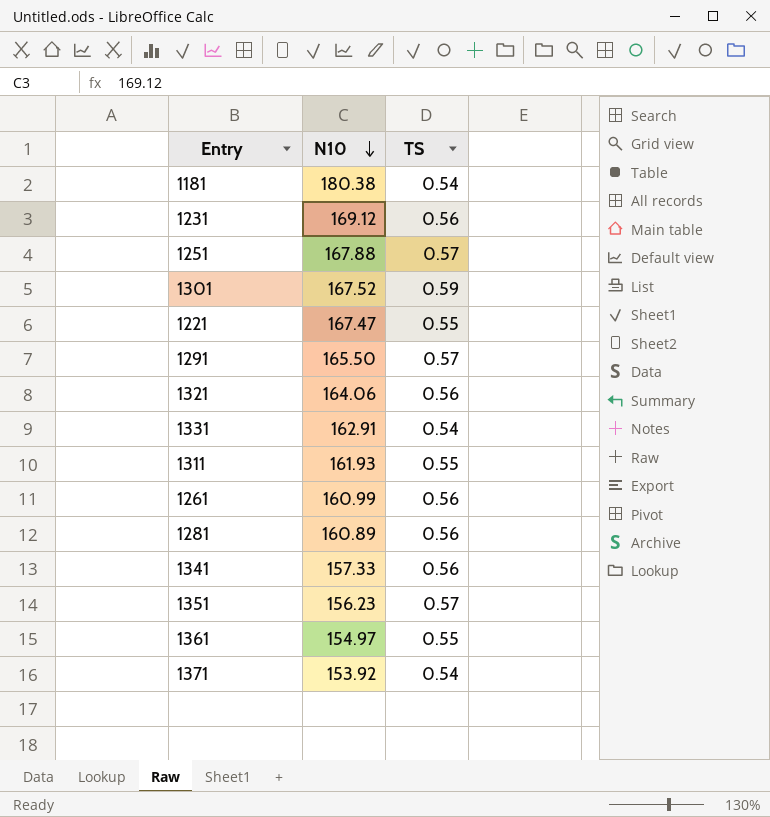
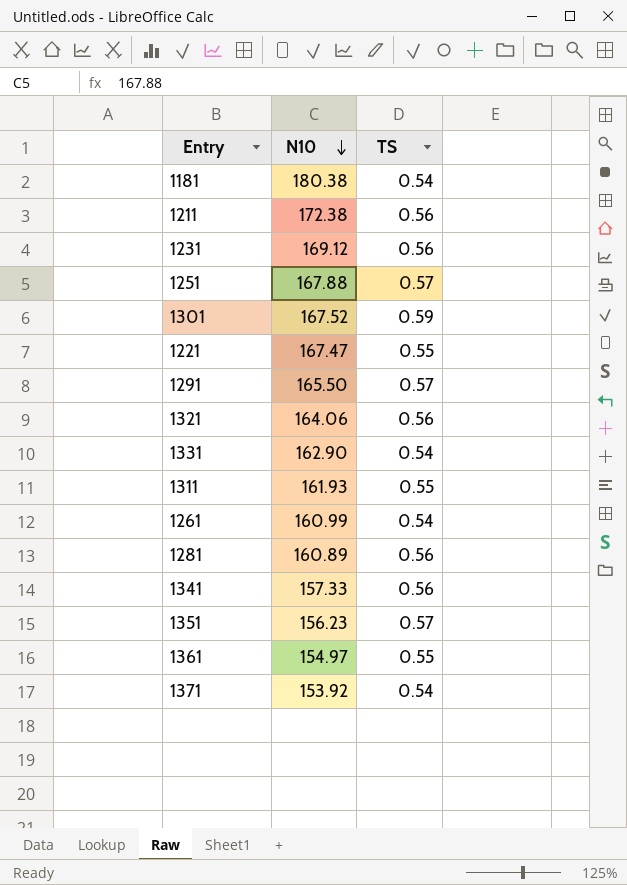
row 1211: none -> 172.38 | 0.56
1331 | N10: 162.91 -> 162.90
1261 | TS: 0.56 -> 0.54

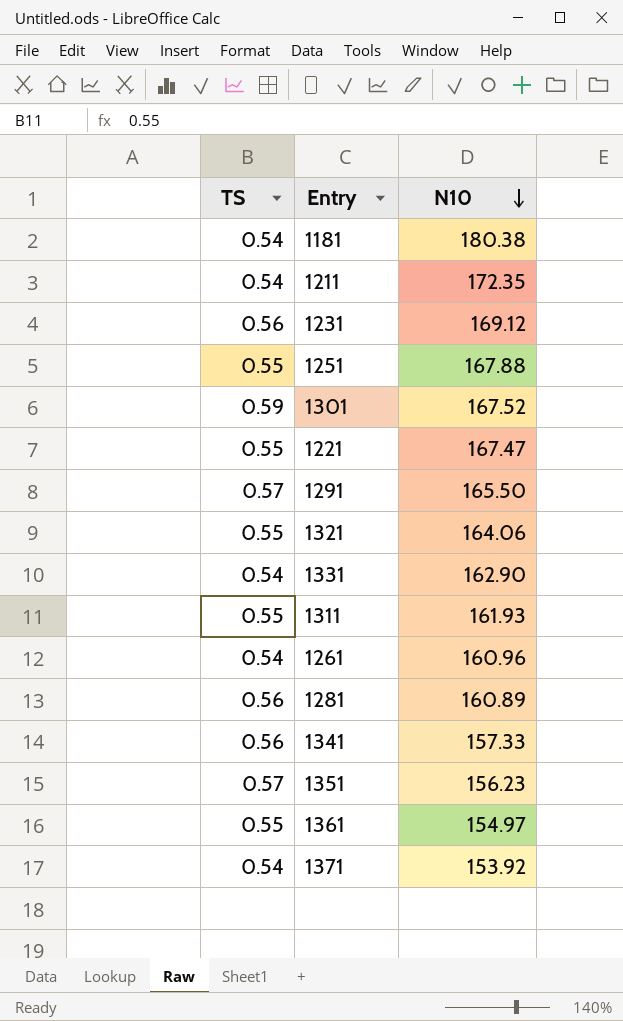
column TS | position: 3 -> 1
1211 | TS: 0.56 -> 0.54
1211 | N10: 172.38 -> 172.35
1251 | TS: 0.57 -> 0.55
1321 | TS: 0.56 -> 0.55
1261 | N10: 160.99 -> 160.96

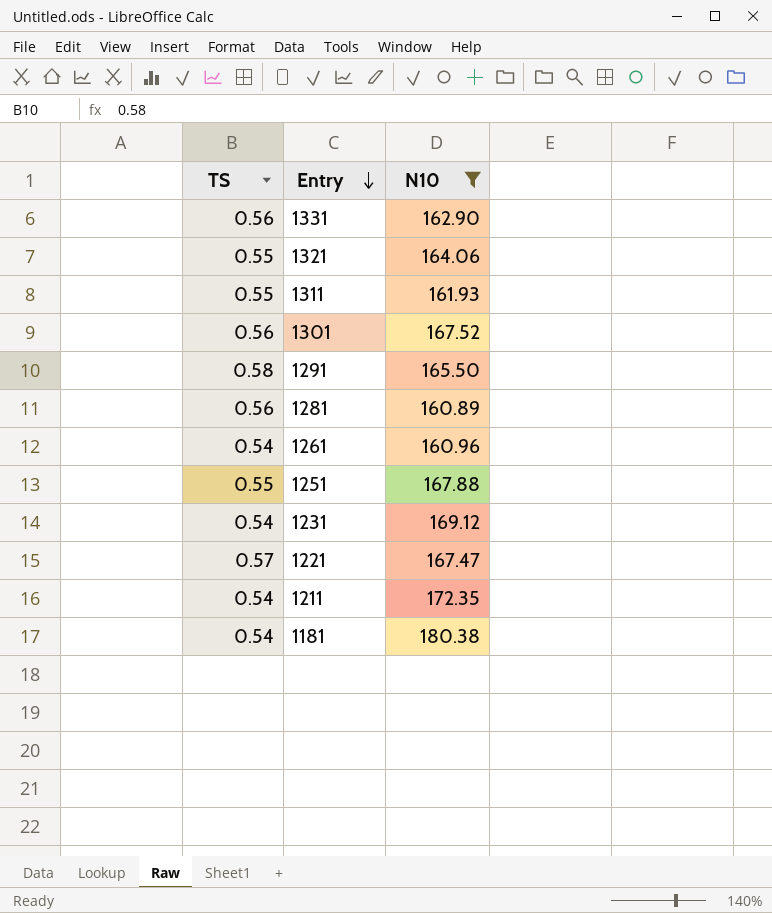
filter: none -> N10 >= 160.89
row order: N10 descending -> Entry descending
1331 | TS: 0.54 -> 0.56
1301 | TS: 0.59 -> 0.56
1291 | TS: 0.57 -> 0.58
1231 | TS: 0.56 -> 0.54
1221 | TS: 0.55 -> 0.57

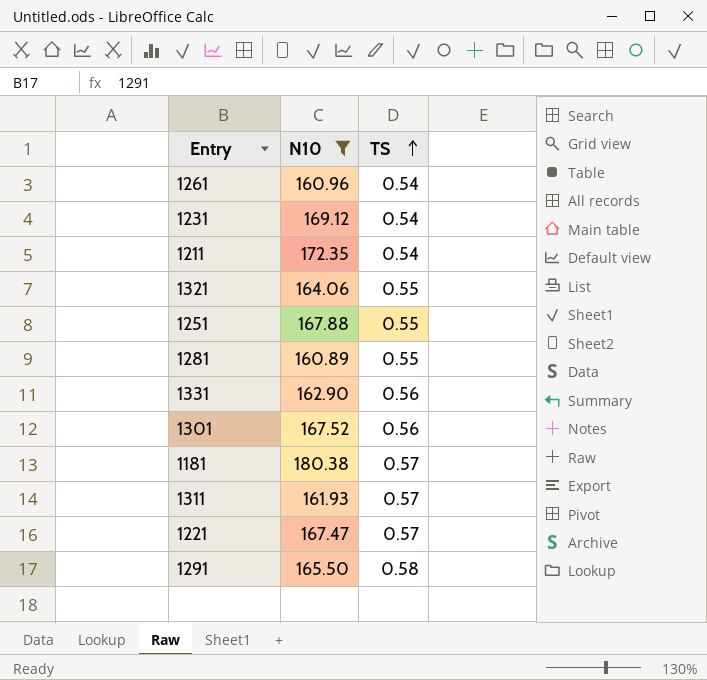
row order: Entry descending -> TS ascending
column TS | position: 1 -> 3
1281 | TS: 0.56 -> 0.55
1181 | TS: 0.54 -> 0.57
1311 | TS: 0.55 -> 0.57

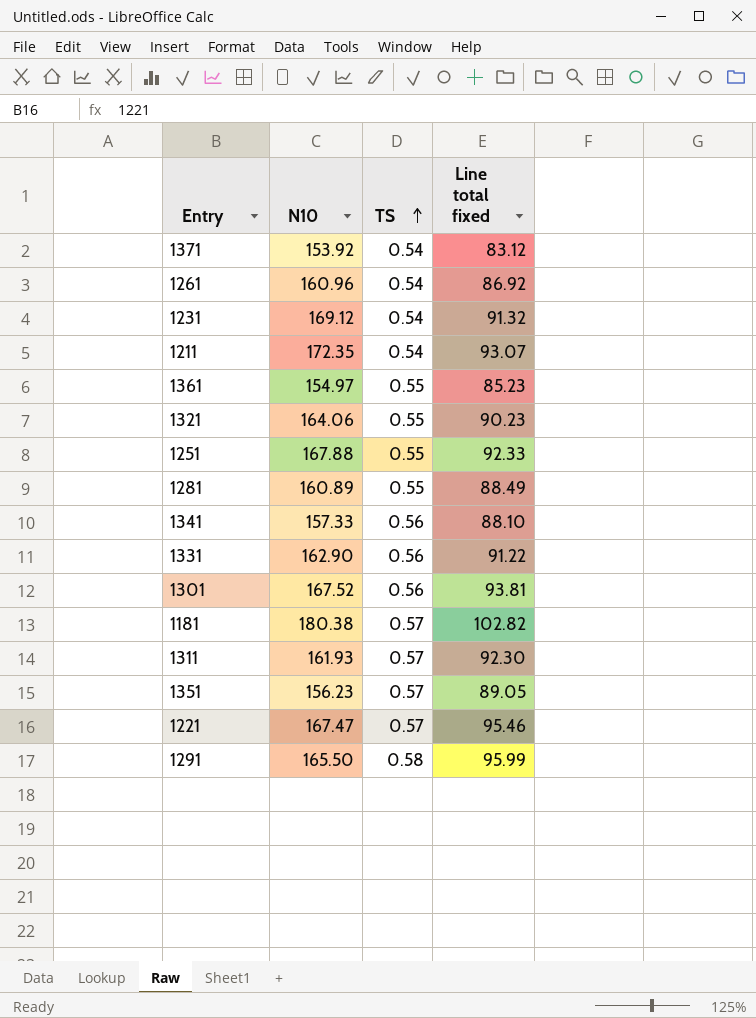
filter: N10 >= 160.89 -> none
column Line total fixed | formula: none -> [N10] * [TS]

